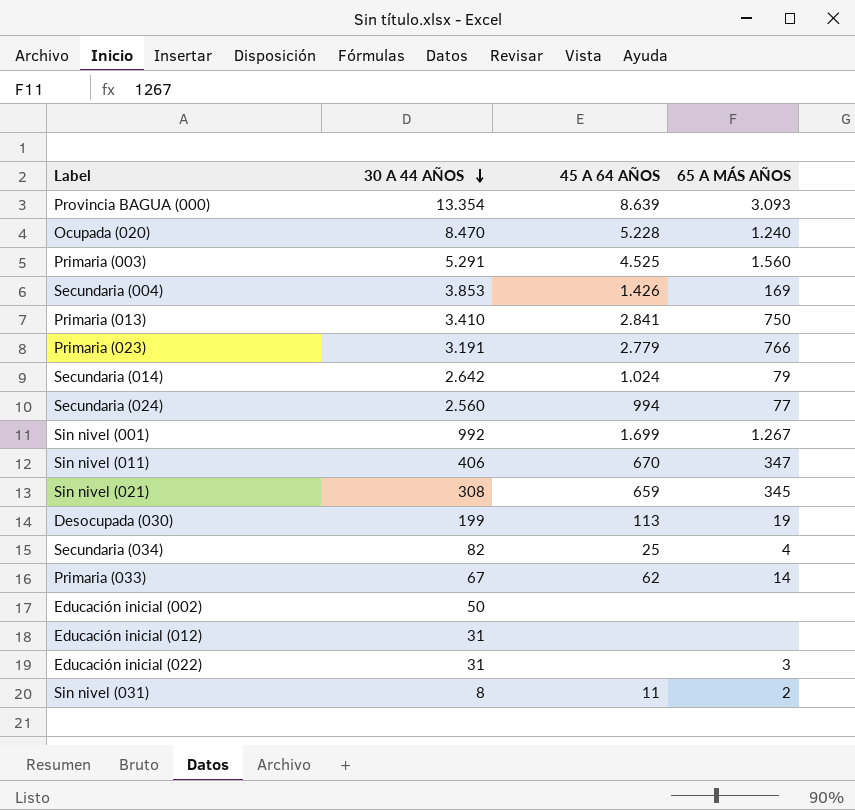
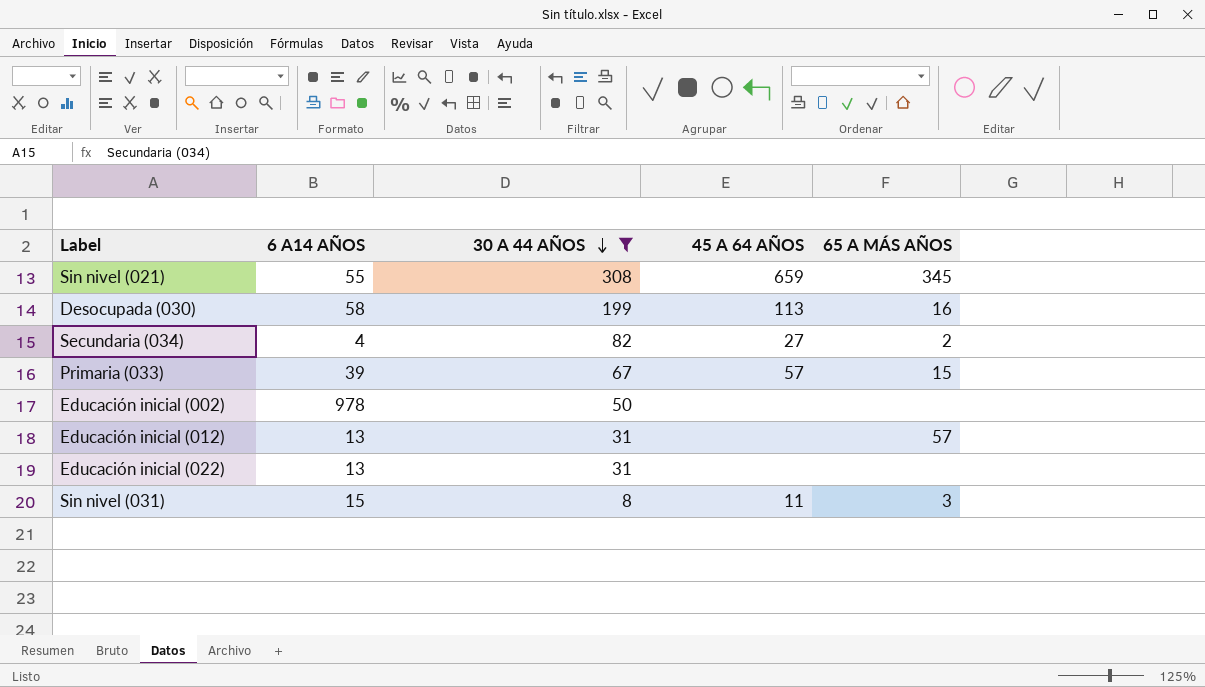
filter: none -> 30 A 44 AÑOS <= 308
column 6 A14 AÑOS | position: none -> 2
Desocupada (030) | 65 A MÁS AÑOS: 19 -> 16
Secundaria (034) | 45 A 64 AÑOS: 25 -> 27
Secundaria (034) | 65 A MÁS AÑOS: 4 -> 2
Primaria (033) | 45 A 64 AÑOS: 62 -> 57
Primaria (033) | 65 A MÁS AÑOS: 14 -> 15
Educación inicial (012) | 65 A MÁS AÑOS: none -> 57
Educación inicial (022) | 65 A MÁS AÑOS: 3 -> none
Sin nivel (031) | 65 A MÁS AÑOS: 2 -> 3

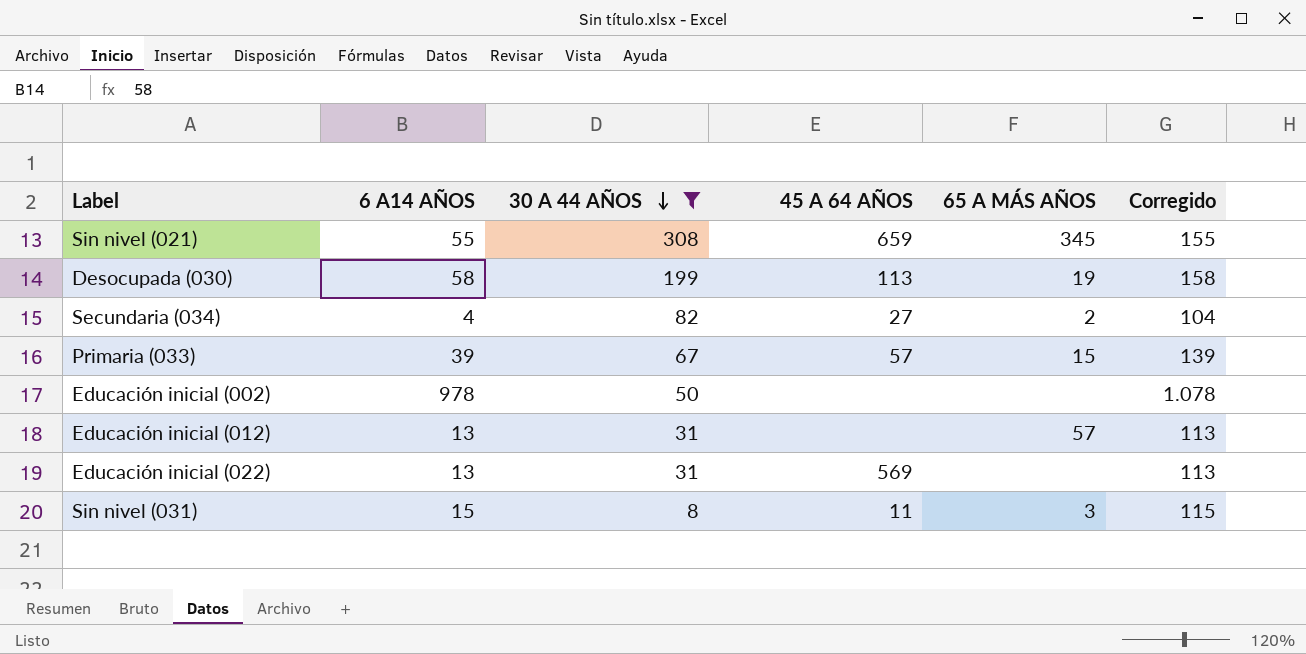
column Corregido | formula: none -> [6 A14 AÑOS] + 100
Desocupada (030) | 65 A MÁS AÑOS: 16 -> 19
Educación inicial (022) | 45 A 64 AÑOS: none -> 569

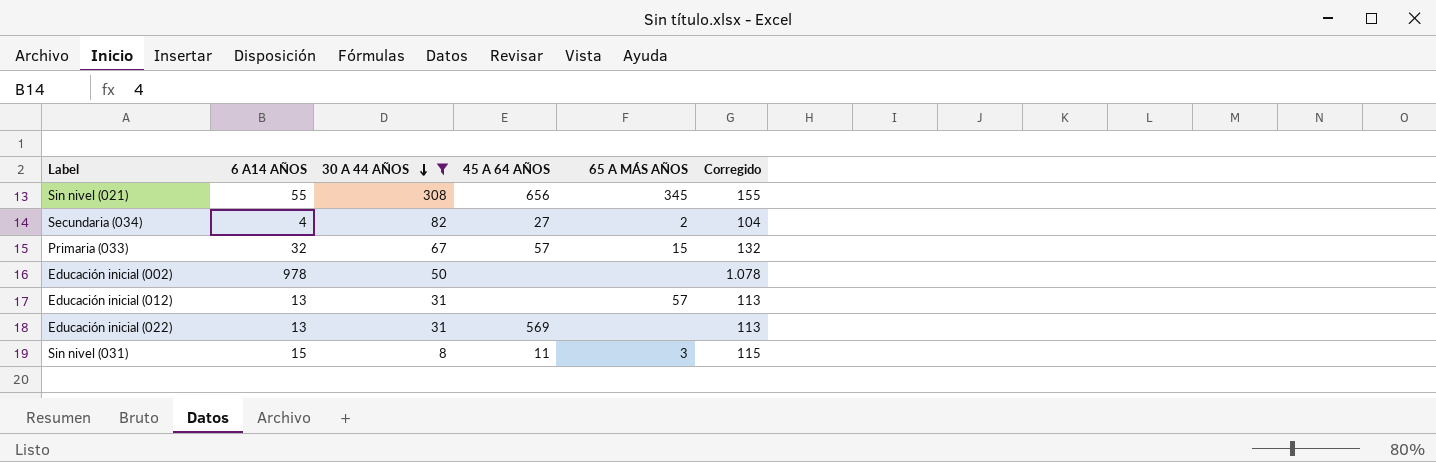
row Desocupada (030): 58 | 199 | 113 | 19 | 158 -> none
Sin nivel (021) | 45 A 64 AÑOS: 659 -> 656
Primaria (033) | 6 A14 AÑOS: 39 -> 32
Primaria (033) | Corregido: 139 -> 132

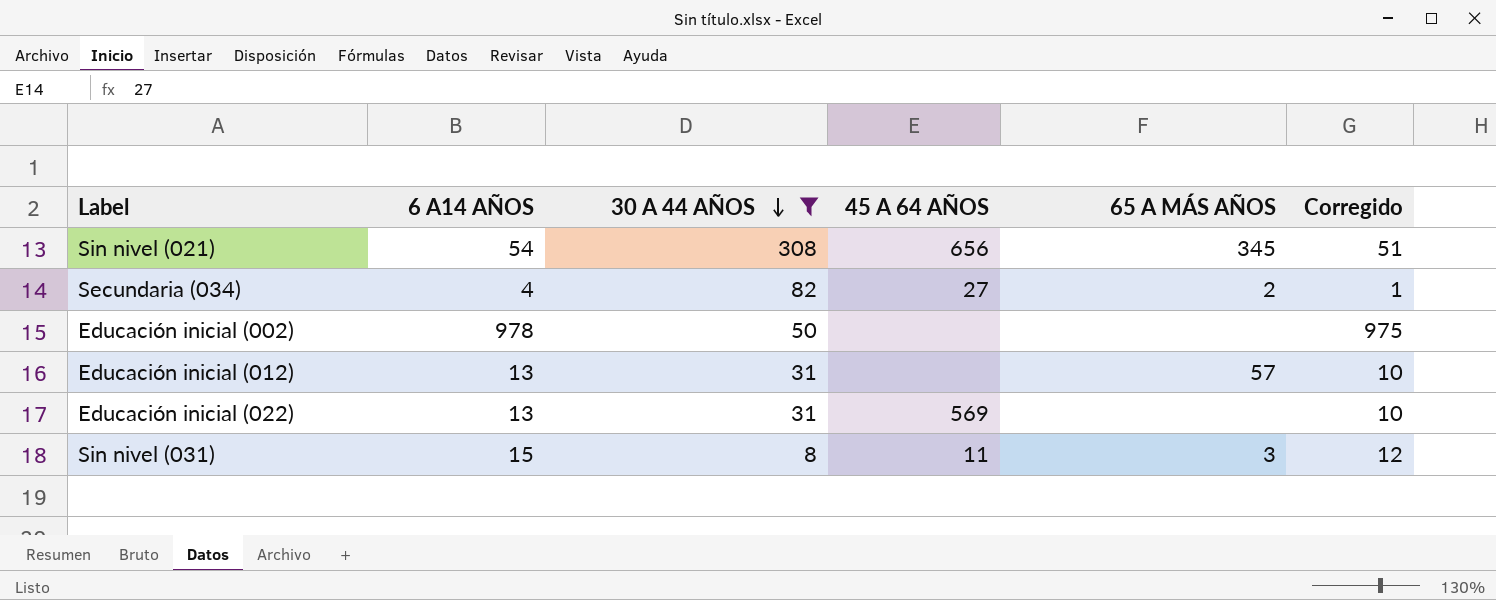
column Corregido | formula: [6 A14 AÑOS] + 100 -> [6 A14 AÑOS] - 3
row Primaria (033): 32 | 67 | 57 | 15 | 132 -> none
Sin nivel (021) | 6 A14 AÑOS: 55 -> 54

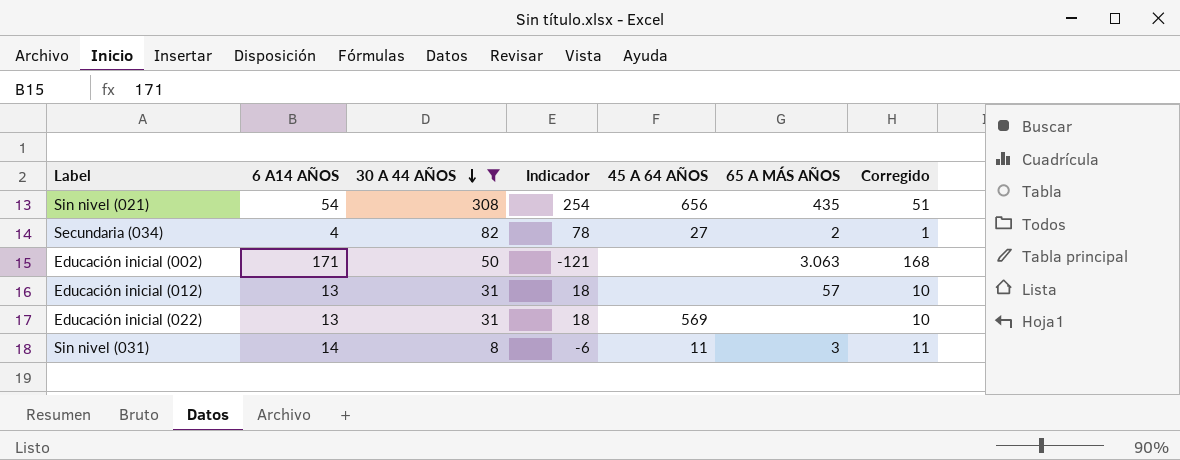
column Indicador | formula: none -> [30 A 44 AÑOS] - [6 A14 AÑOS]
Sin nivel (021) | 65 A MÁS AÑOS: 345 -> 435
Educación inicial (002) | 6 A14 AÑOS: 978 -> 171
Educación inicial (002) | 65 A MÁS AÑOS: none -> 3.063
Educación inicial (002) | Corregido: 975 -> 168
Sin nivel (031) | 6 A14 AÑOS: 15 -> 14
Sin nivel (031) | Corregido: 12 -> 11

